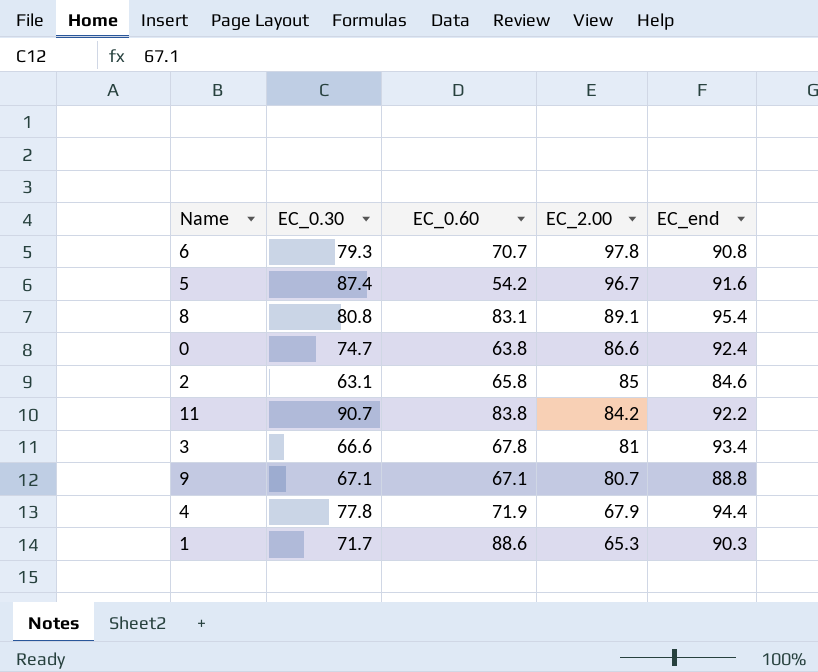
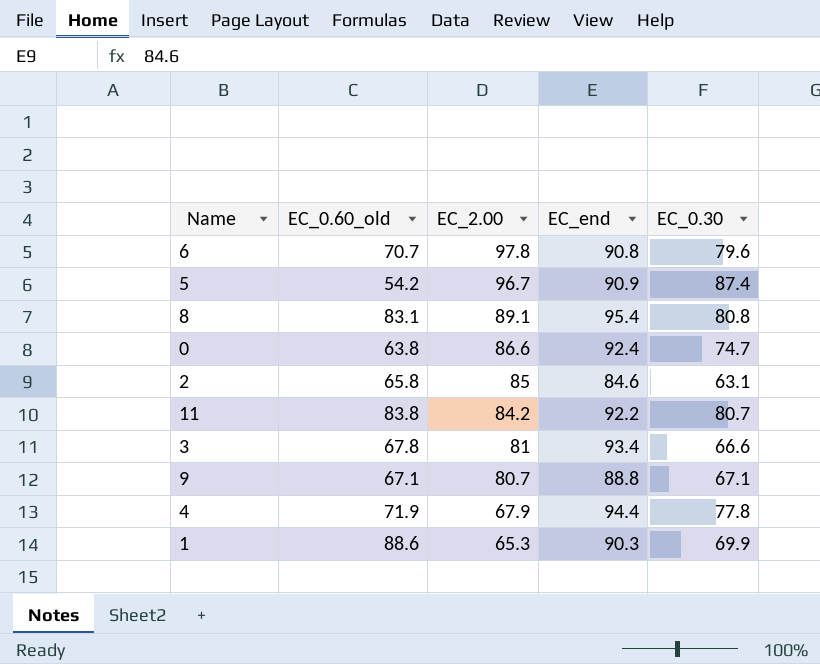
column name: EC_0.60 -> EC_0.60_old
column EC_0.30 | position: 2 -> 5
6 | EC_0.30: 79.3 -> 79.6
5 | EC_end: 91.6 -> 90.9
11 | EC_0.30: 90.7 -> 80.7
1 | EC_0.30: 71.7 -> 69.9

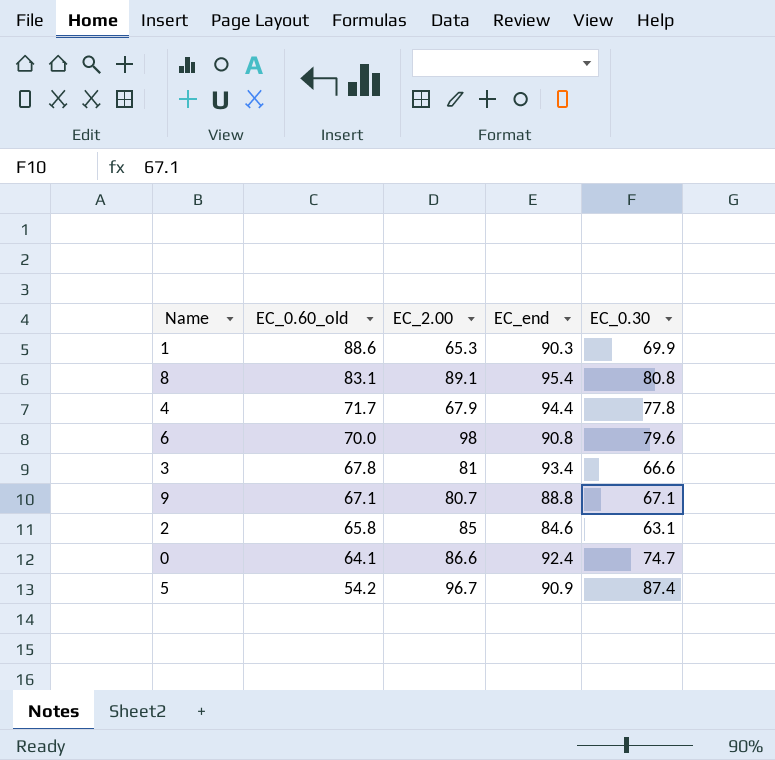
row order: EC_2.00 descending -> EC_0.60_old descending
row 11: 83.8 | 84.2 | 92.2 | 80.7 -> none
4 | EC_0.60_old: 71.9 -> 71.7
6 | EC_0.60_old: 70.7 -> 70.0
6 | EC_2.00: 97.8 -> 98
0 | EC_0.60_old: 63.8 -> 64.1

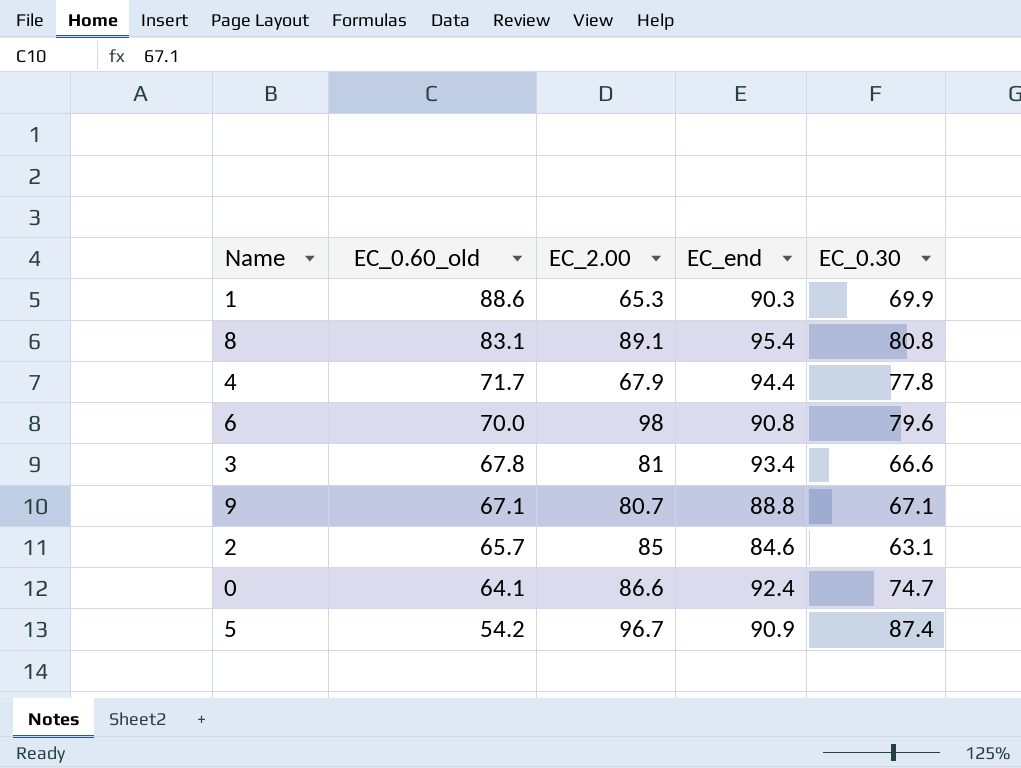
2 | EC_0.60_old: 65.8 -> 65.7

